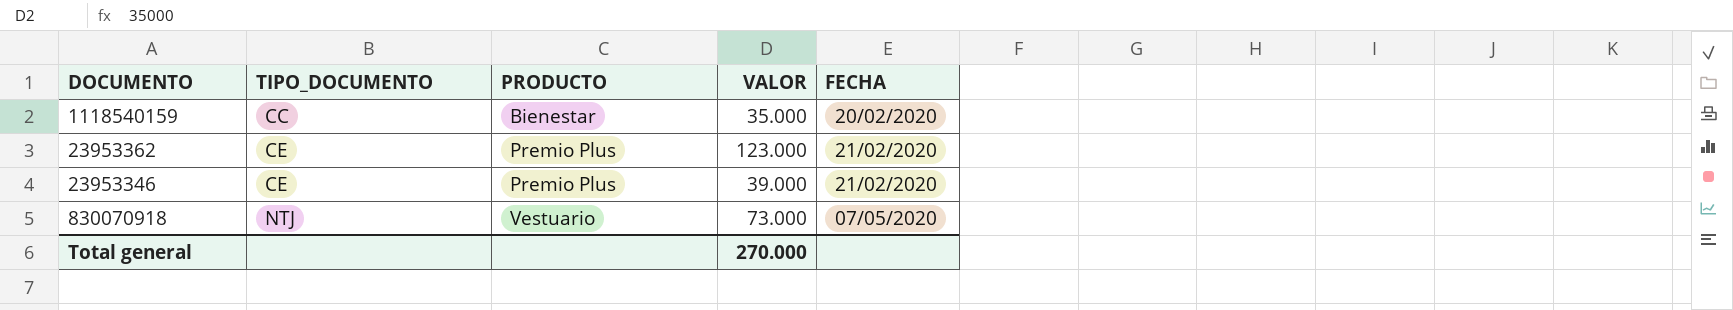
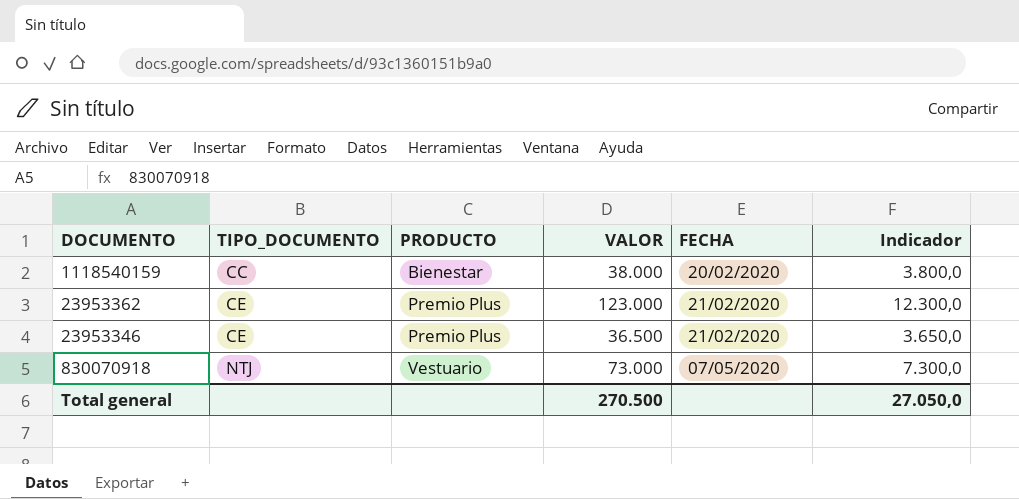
column Indicador | formula: none -> [VALOR] * 0,1
1118540159 | VALOR: 35.000 -> 38.000
23953346 | VALOR: 39.000 -> 36.500
Total general | VALOR: 270.000 -> 270.500

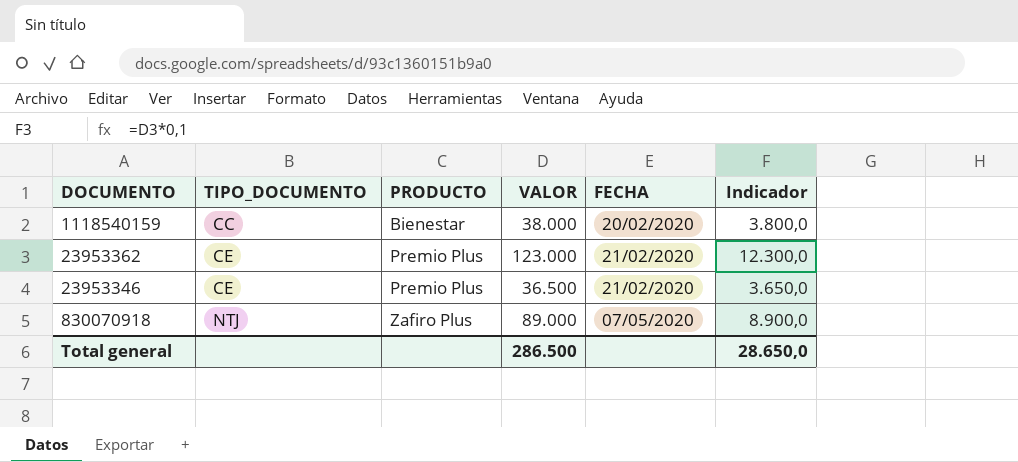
830070918 | PRODUCTO: Vestuario -> Zafiro Plus
830070918 | VALOR: 73.000 -> 89.000
830070918 | Indicador: 7.300,0 -> 8.900,0
Total general | VALOR: 270.500 -> 286.500
Total general | Indicador: 27.050,0 -> 28.650,0

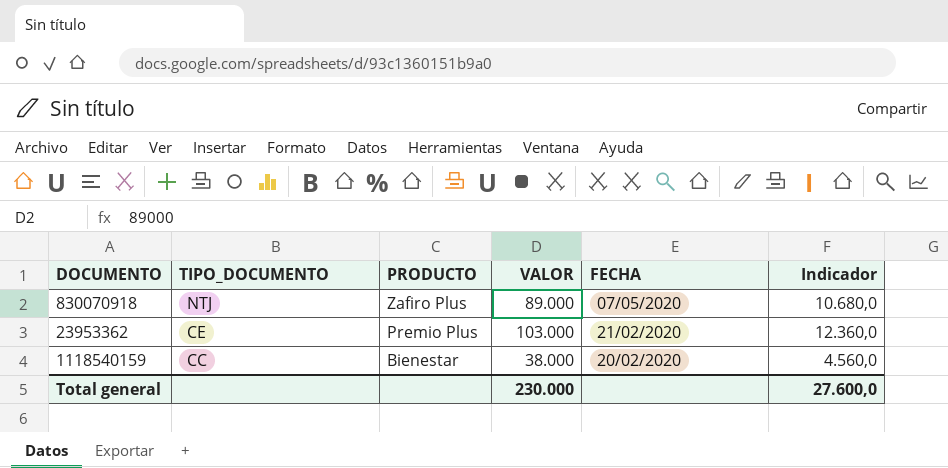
row order: TIPO_DOCUMENTO ascending -> TIPO_DOCUMENTO descending
column Indicador | formula: [VALOR] * 0,1 -> [VALOR] * 0,12
row 23953346: CE | Premio Plus | 36.500 | 21/02/2020 | 3.650,0 -> none
23953362 | VALOR: 123.000 -> 103.000
Total general | VALOR: 286.500 -> 230.000
Total general | Indicador: 28.650,0 -> 27.600,0

